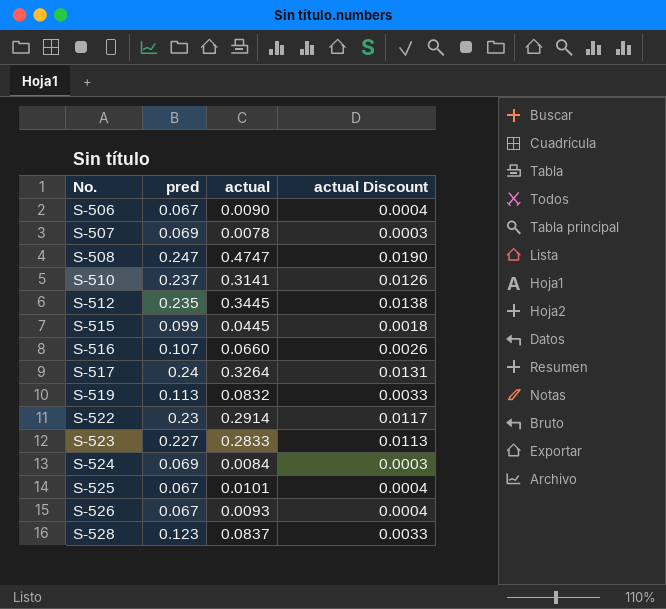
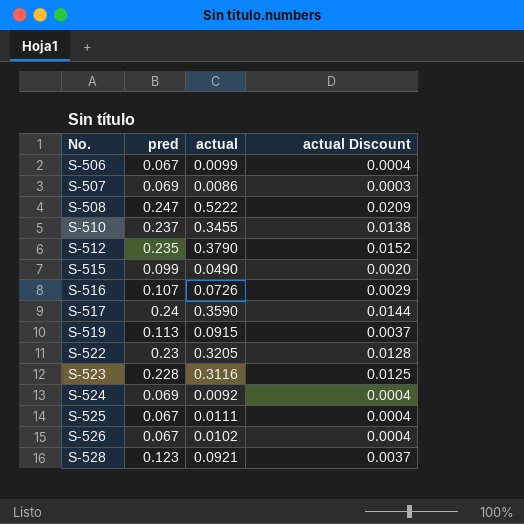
S-506 | actual: 0.0090 -> 0.0099
S-507 | actual: 0.0078 -> 0.0086
S-508 | actual: 0.4747 -> 0.5222
S-508 | actual Discount: 0.0190 -> 0.0209
S-510 | actual: 0.3141 -> 0.3455
S-510 | actual Discount: 0.0126 -> 0.0138
S-512 | actual: 0.3445 -> 0.3790
S-512 | actual Discount: 0.0138 -> 0.0152
S-515 | actual: 0.0445 -> 0.0490
S-515 | actual Discount: 0.0018 -> 0.0020
S-516 | actual: 0.0660 -> 0.0726
S-516 | actual Discount: 0.0026 -> 0.0029
S-517 | actual: 0.3264 -> 0.3590
S-517 | actual Discount: 0.0131 -> 0.0144
S-519 | actual: 0.0832 -> 0.0915
S-519 | actual Discount: 0.0033 -> 0.0037
S-522 | actual: 0.2914 -> 0.3205
S-522 | actual Discount: 0.0117 -> 0.0128
S-523 | pred: 0.227 -> 0.228
S-523 | actual: 0.2833 -> 0.3116
S-523 | actual Discount: 0.0113 -> 0.0125
S-524 | actual: 0.0084 -> 0.0092
S-524 | actual Discount: 0.0003 -> 0.0004
S-525 | actual: 0.0101 -> 0.0111
S-526 | actual: 0.0093 -> 0.0102
S-528 | actual: 0.0837 -> 0.0921
S-528 | actual Discount: 0.0033 -> 0.0037

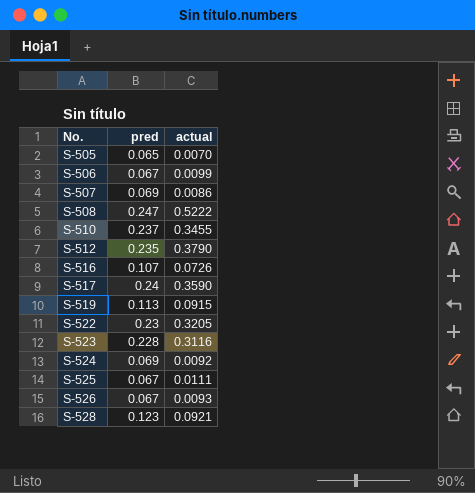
column actual Discount | formula: [actual] * 0.04 -> none
row S-515: 0.099 | 0.0490 | 0.0020 -> none
row S-505: none -> 0.065 | 0.0070
S-526 | actual: 0.0102 -> 0.0093

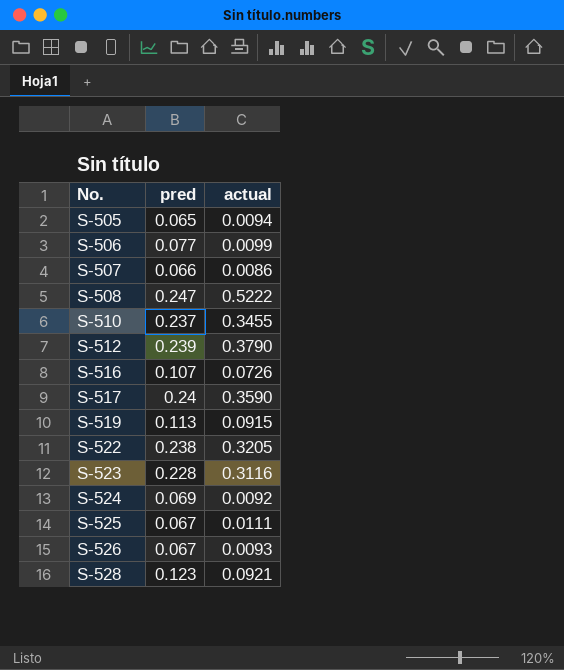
S-505 | actual: 0.0070 -> 0.0094
S-506 | pred: 0.067 -> 0.077
S-507 | pred: 0.069 -> 0.066
S-512 | pred: 0.235 -> 0.239
S-522 | pred: 0.23 -> 0.238

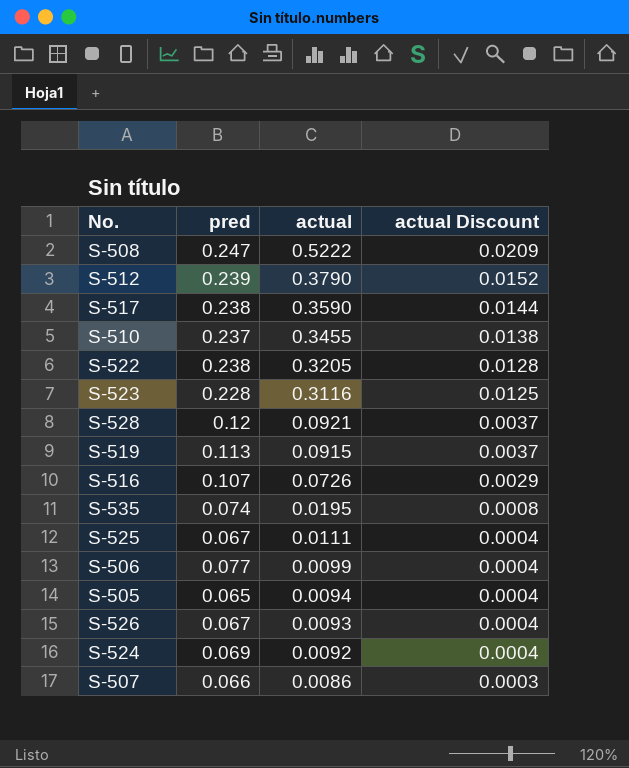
row order: No. ascending -> actual descending
column actual Discount | formula: none -> [actual] * 0.04
S-517 | pred: 0.24 -> 0.238
S-528 | pred: 0.123 -> 0.12
row S-535: none -> 0.074 | 0.0195 | 0.0008

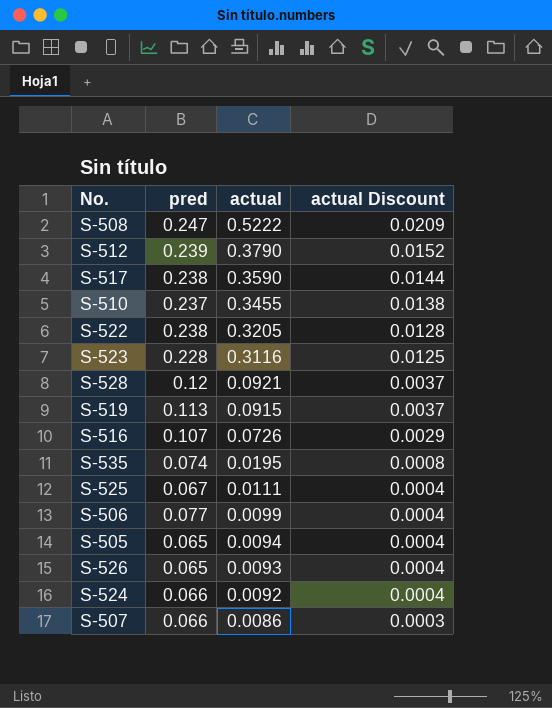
S-526 | pred: 0.067 -> 0.065
S-524 | pred: 0.069 -> 0.066

